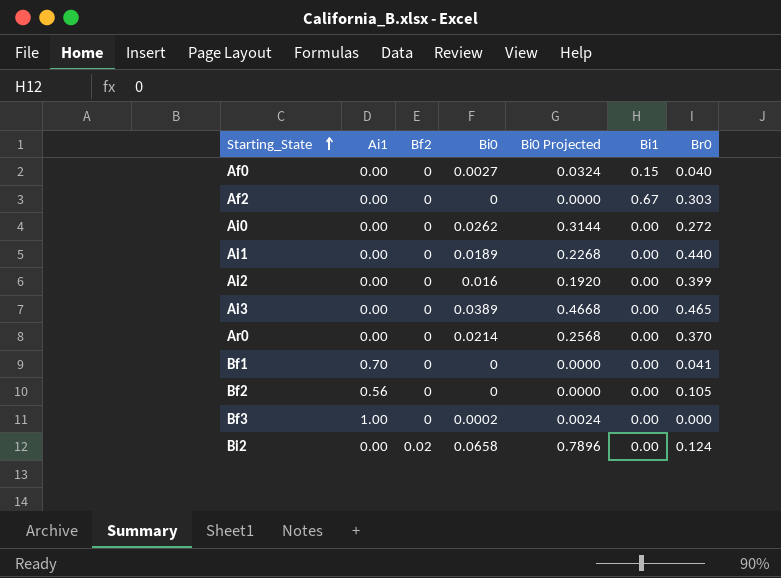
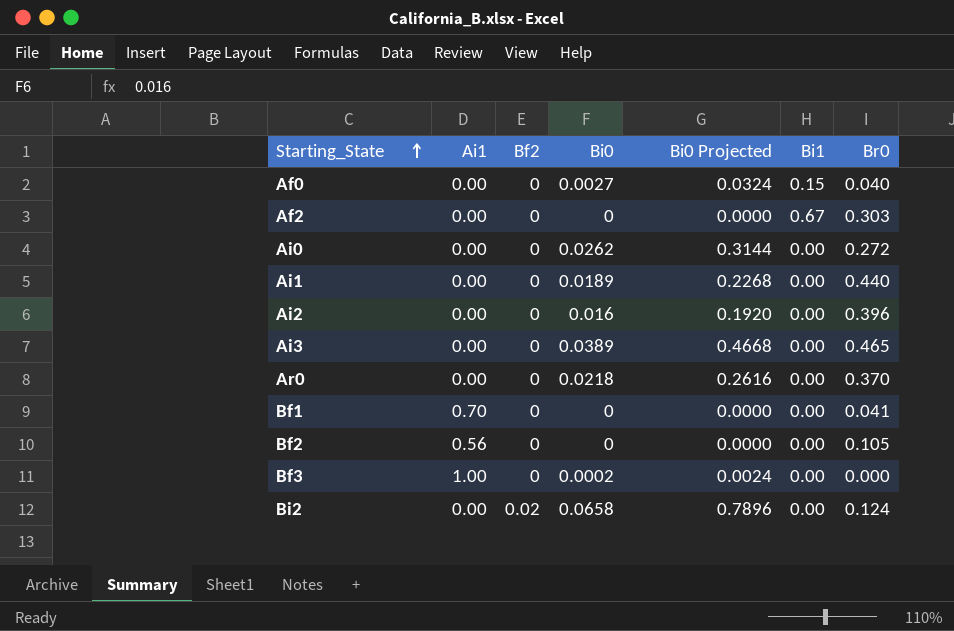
Ai2 | Br0: 0.399 -> 0.396
Ar0 | Bi0: 0.0214 -> 0.0218
Ar0 | Bi0 Projected: 0.2568 -> 0.2616

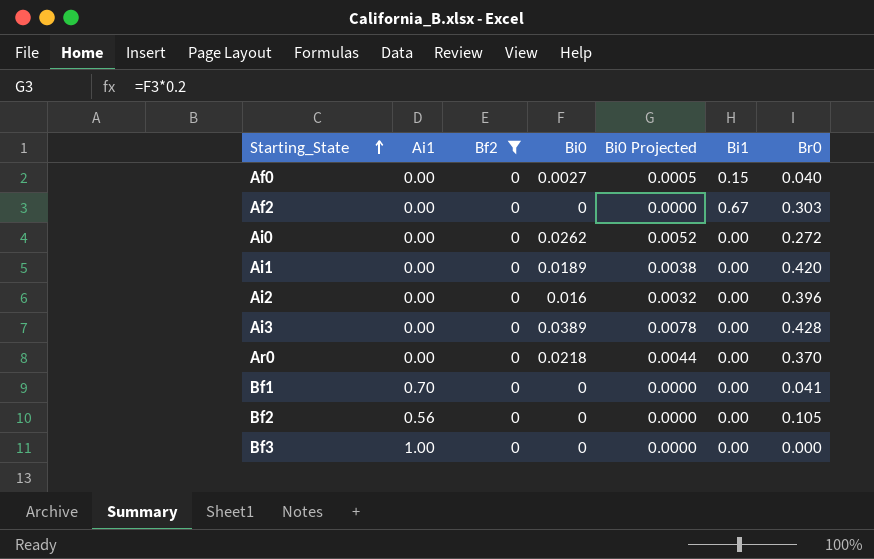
filter: none -> Bf2 = 0
column Bi0 Projected | formula: [Bi0] * 12 -> [Bi0] * 0.2
Ai1 | Br0: 0.440 -> 0.420
Ai3 | Br0: 0.465 -> 0.428
Bf3 | Bi0: 0.0002 -> 0

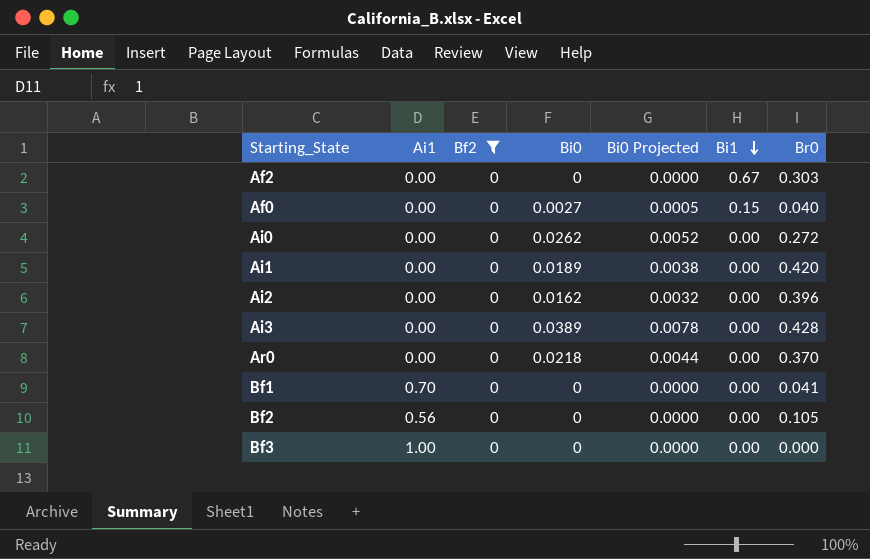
row order: Starting_State ascending -> Bi1 descending
Ai2 | Bi0: 0.016 -> 0.0162

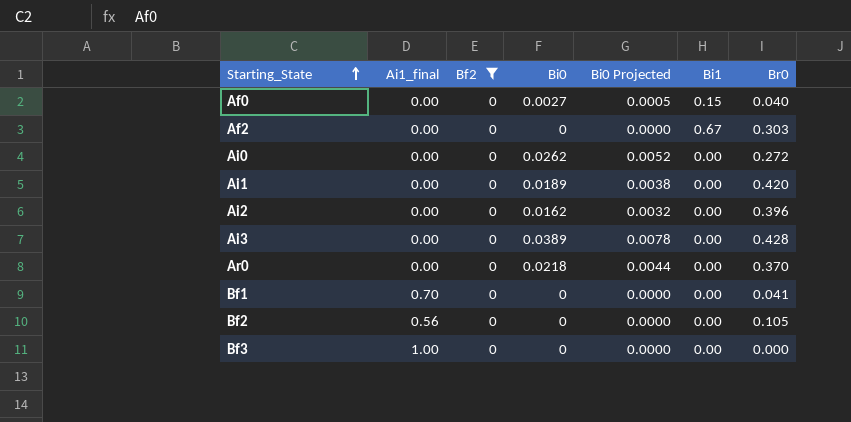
row order: Bi1 descending -> Starting_State ascending
column name: Ai1 -> Ai1_final

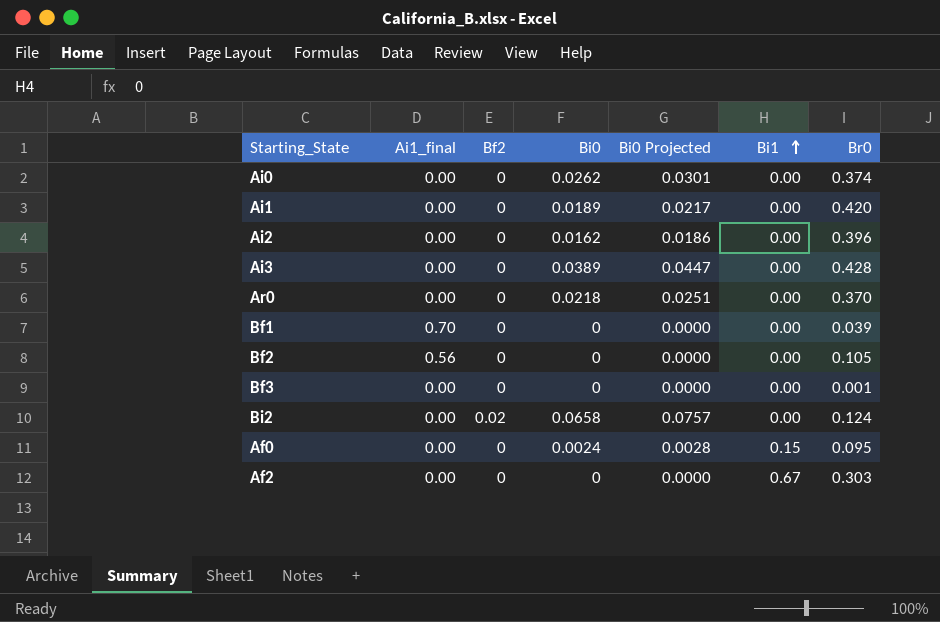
filter: Bf2 = 0 -> none
row order: Starting_State ascending -> Bi1 ascending
column Bi0 Projected | formula: [Bi0] * 0.2 -> [Bi0] * 1.15
Ai0 | Br0: 0.272 -> 0.374
Bf1 | Br0: 0.041 -> 0.039
Bf3 | Ai1_final: 1.00 -> 0.00
Bf3 | Br0: 0.000 -> 0.001
Af0 | Bi0: 0.0027 -> 0.0024
Af0 | Br0: 0.040 -> 0.095

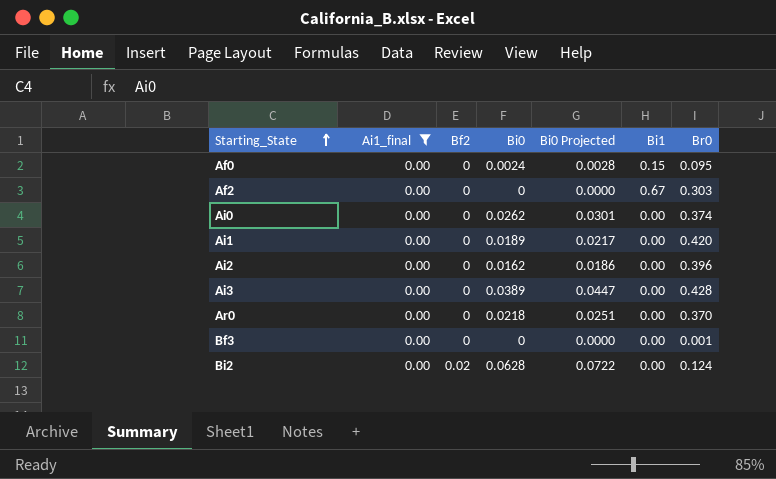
filter: none -> Ai1_final = 0.00
row order: Bi1 ascending -> Starting_State ascending
Bi2 | Bi0: 0.0658 -> 0.0628
Bi2 | Bi0 Projected: 0.0757 -> 0.0722

